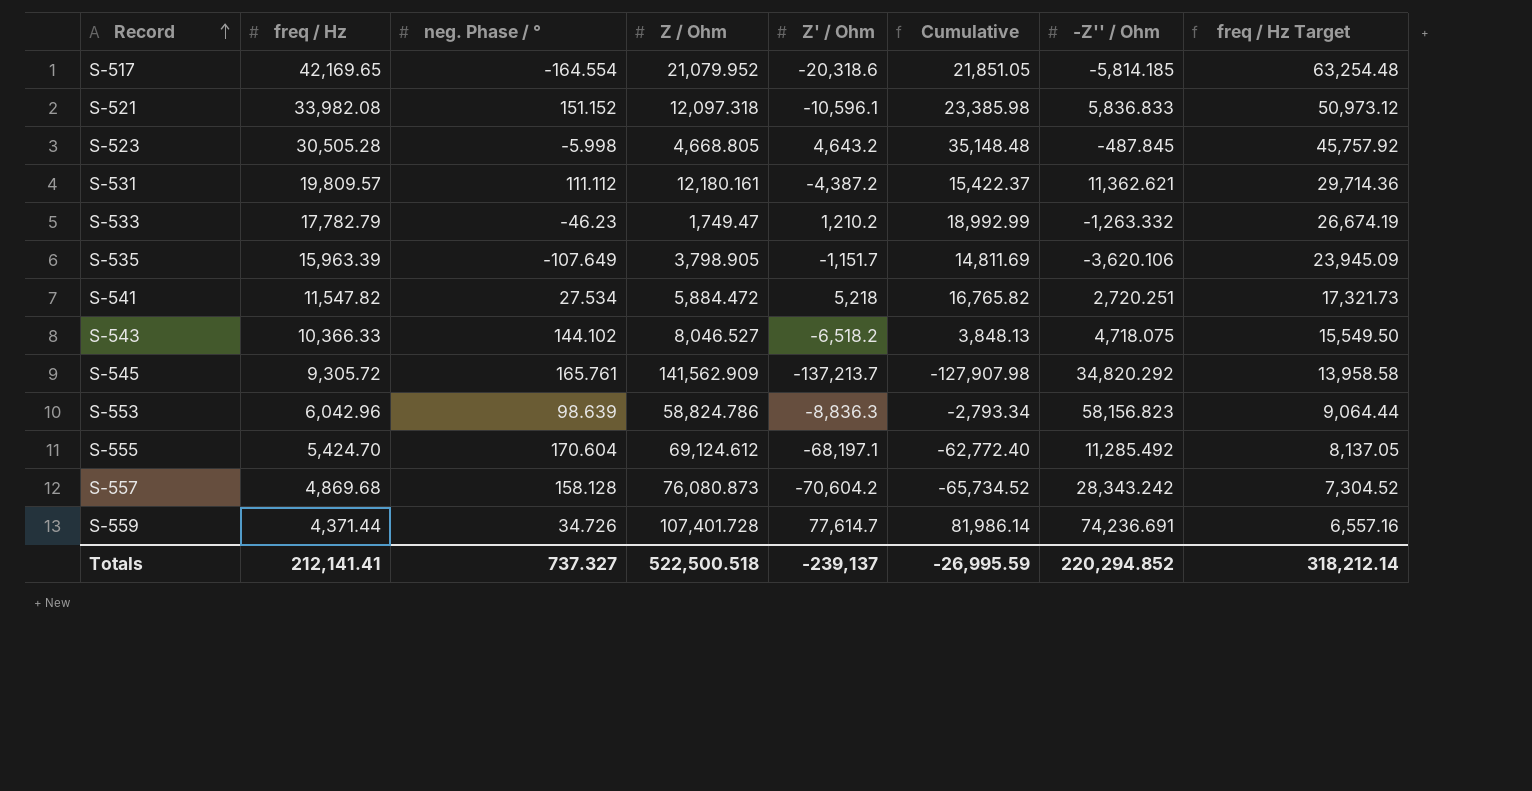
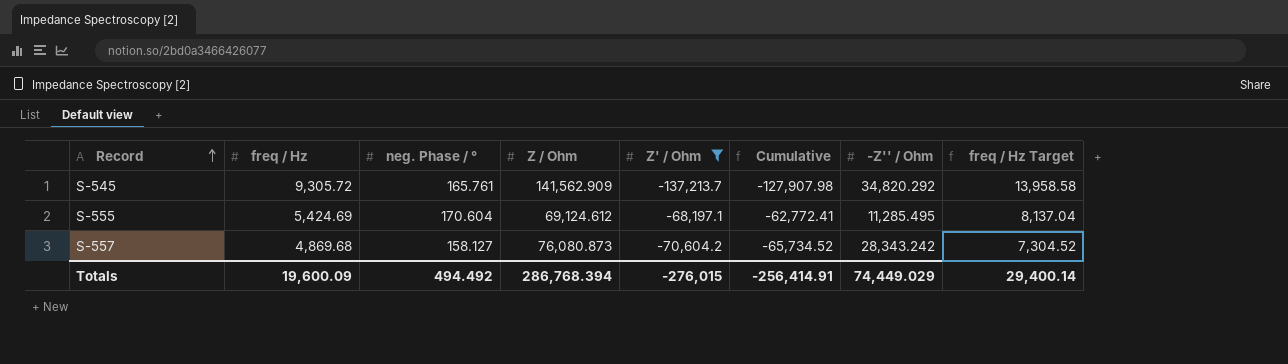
filter: none -> Z' / Ohm <= -68,197.1
S-555 | freq / Hz: 5,424.70 -> 5,424.69
S-555 | Cumulative: -62,772.40 -> -62,772.41
S-555 | -Z'' / Ohm: 11,285.492 -> 11,285.495
S-555 | freq / Hz Target: 8,137.05 -> 8,137.04
S-557 | neg. Phase / °: 158.128 -> 158.127
Totals | freq / Hz: 212,141.41 -> 19,600.09
Totals | neg. Phase / °: 737.327 -> 494.492
Totals | Z / Ohm: 522,500.518 -> 286,768.394
Totals | Z' / Ohm: -239,137 -> -276,015
Totals | Cumulative: -26,995.59 -> -256,414.91
Totals | -Z'' / Ohm: 220,294.852 -> 74,449.029
Totals | freq / Hz Target: 318,212.14 -> 29,400.14

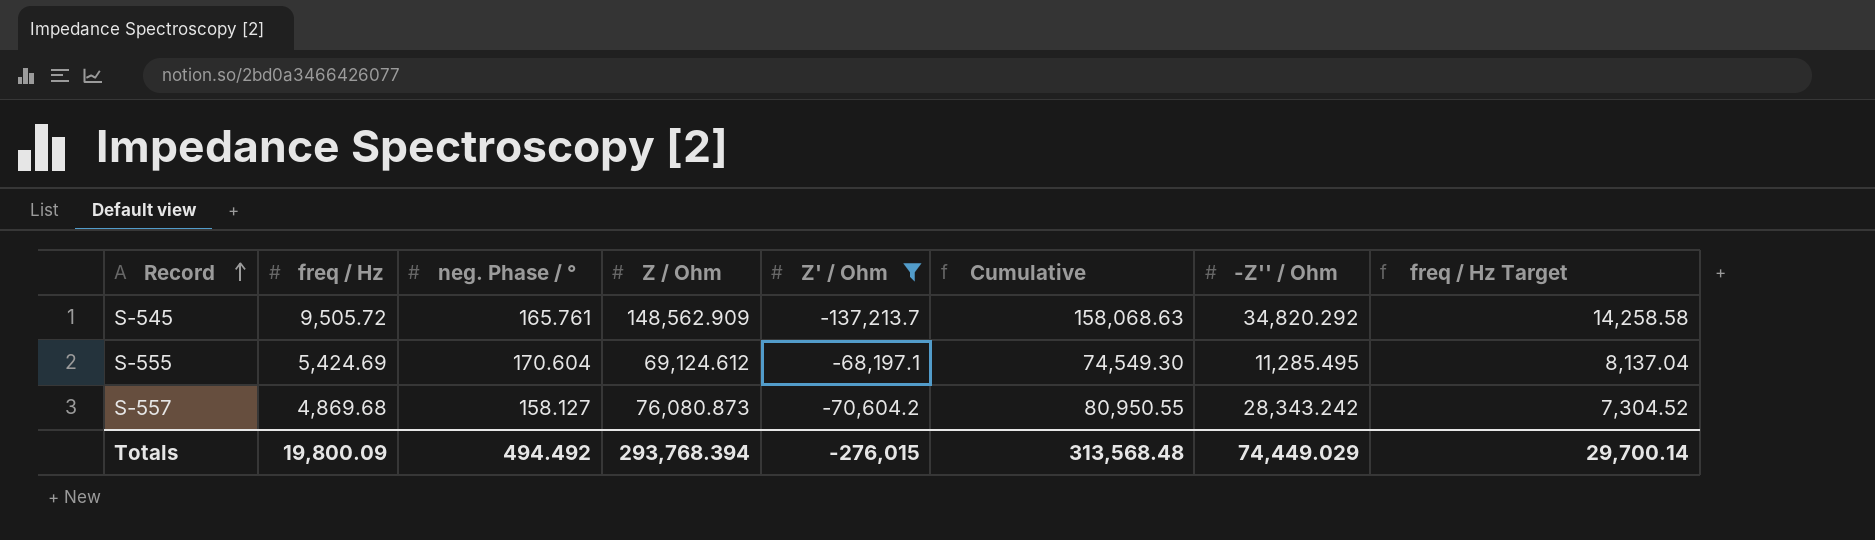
column Cumulative | formula: [freq / Hz] + [Z' / Ohm] -> [freq / Hz] + [Z / Ohm]
S-545 | freq / Hz: 9,305.72 -> 9,505.72
S-545 | Z / Ohm: 141,562.909 -> 148,562.909
S-545 | freq / Hz Target: 13,958.58 -> 14,258.58
Totals | freq / Hz: 19,600.09 -> 19,800.09
Totals | Z / Ohm: 286,768.394 -> 293,768.394
Totals | Cumulative: -256,414.91 -> 313,568.48
Totals | freq / Hz Target: 29,400.14 -> 29,700.14

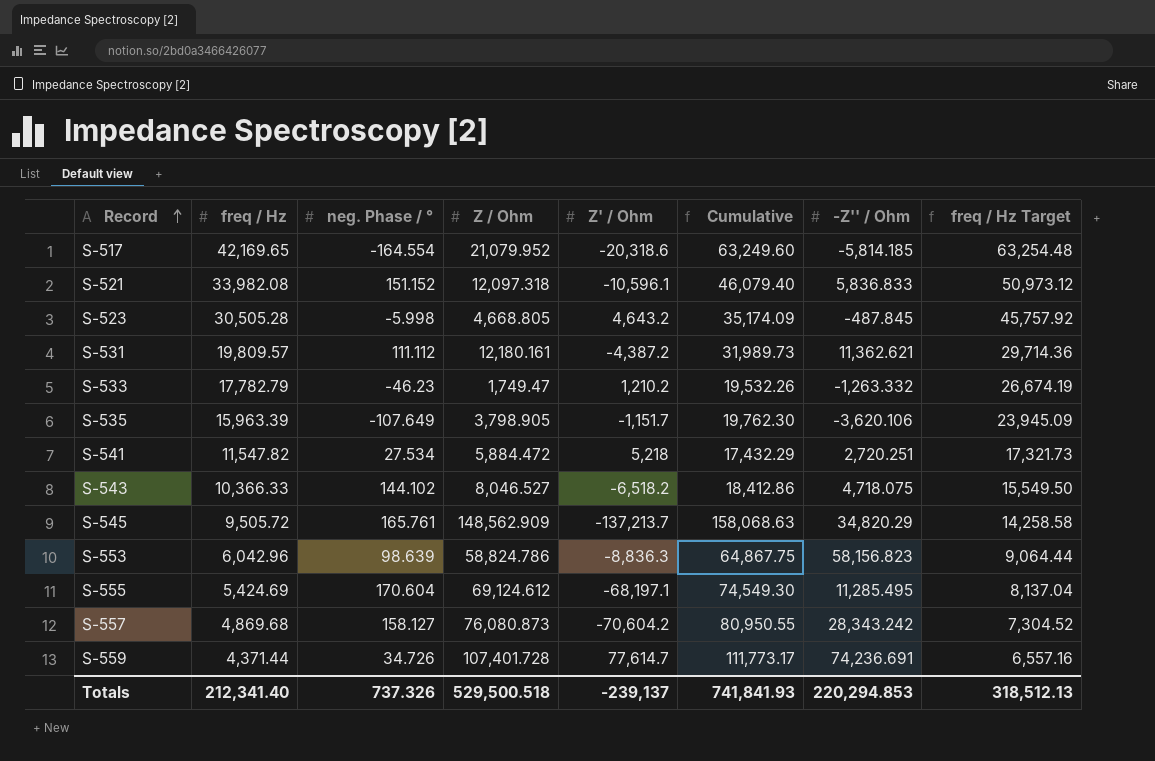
filter: Z' / Ohm <= -68,197.1 -> none
S-545 | -Z'' / Ohm: 34,820.292 -> 34,820.29
Totals | freq / Hz: 19,800.09 -> 212,341.40
Totals | neg. Phase / °: 494.492 -> 737.326
Totals | Z / Ohm: 293,768.394 -> 529,500.518
Totals | Z' / Ohm: -276,015 -> -239,137
Totals | Cumulative: 313,568.48 -> 741,841.93
Totals | -Z'' / Ohm: 74,449.029 -> 220,294.853
Totals | freq / Hz Target: 29,700.14 -> 318,512.13

